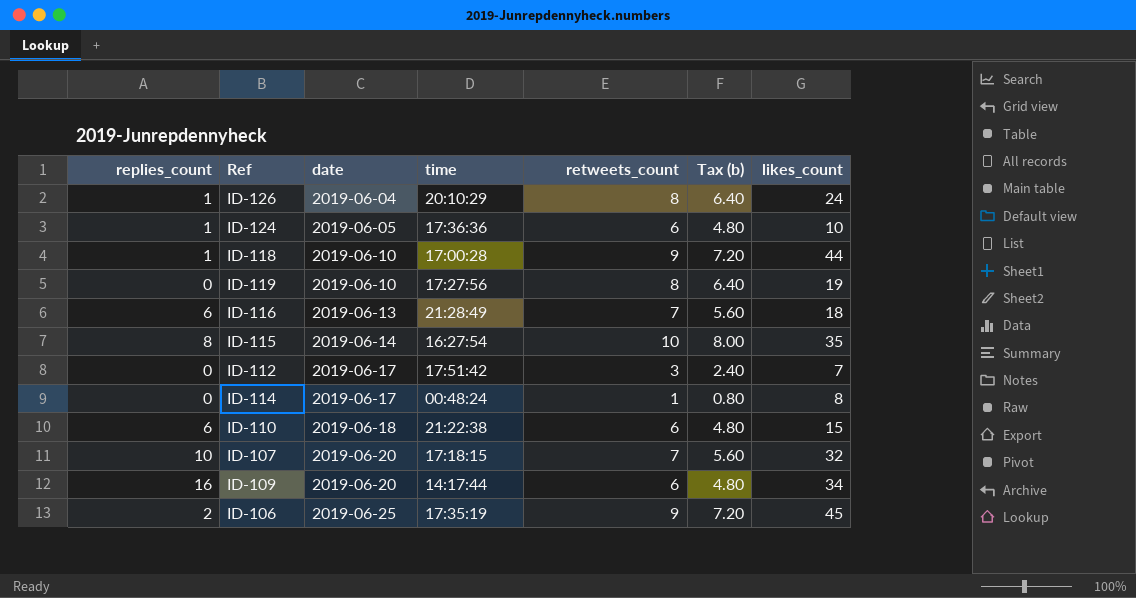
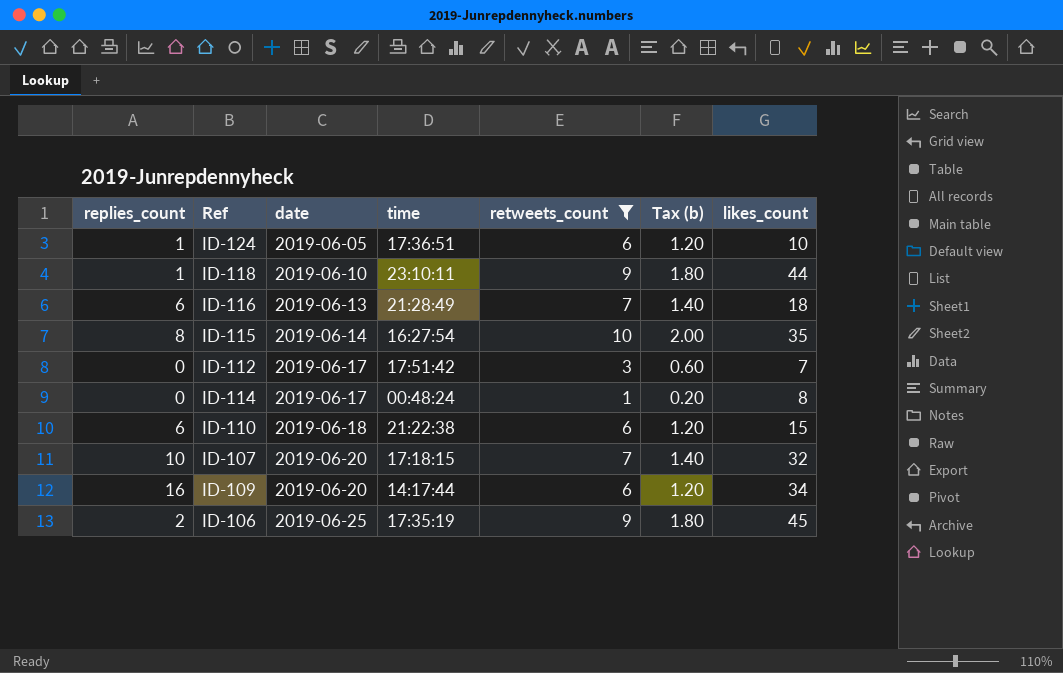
filter: none -> retweets_count != 8
column Tax (b) | formula: [retweets_count] * 0.8 -> [retweets_count] * 0.2
ID-124 | time: 17:36:36 -> 17:36:51
ID-118 | time: 17:00:28 -> 23:10:11

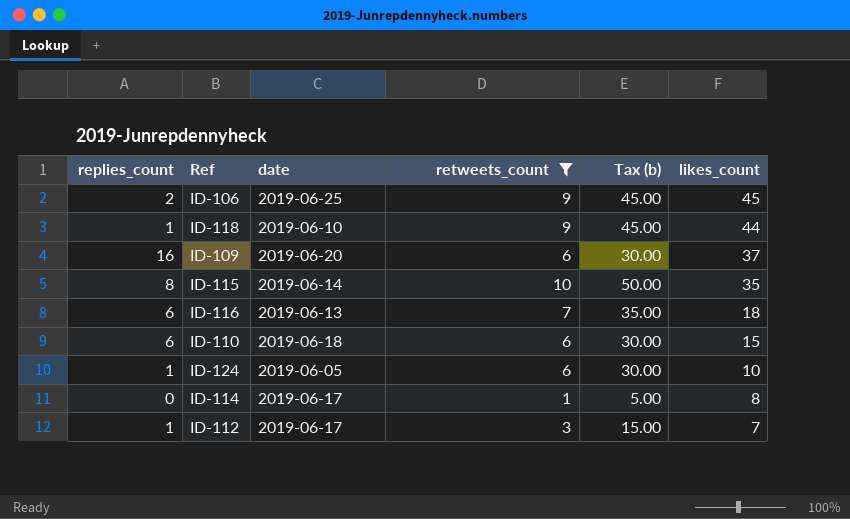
row order: date ascending -> likes_count descending
column time | position: 4 -> none
column Tax (b) | formula: [retweets_count] * 0.2 -> [retweets_count] * 5
row ID-107: 10 | 2019-06-20 | 17:18:15 | 7 | 1.40 | 32 -> none
ID-109 | likes_count: 34 -> 37
ID-112 | replies_count: 0 -> 1

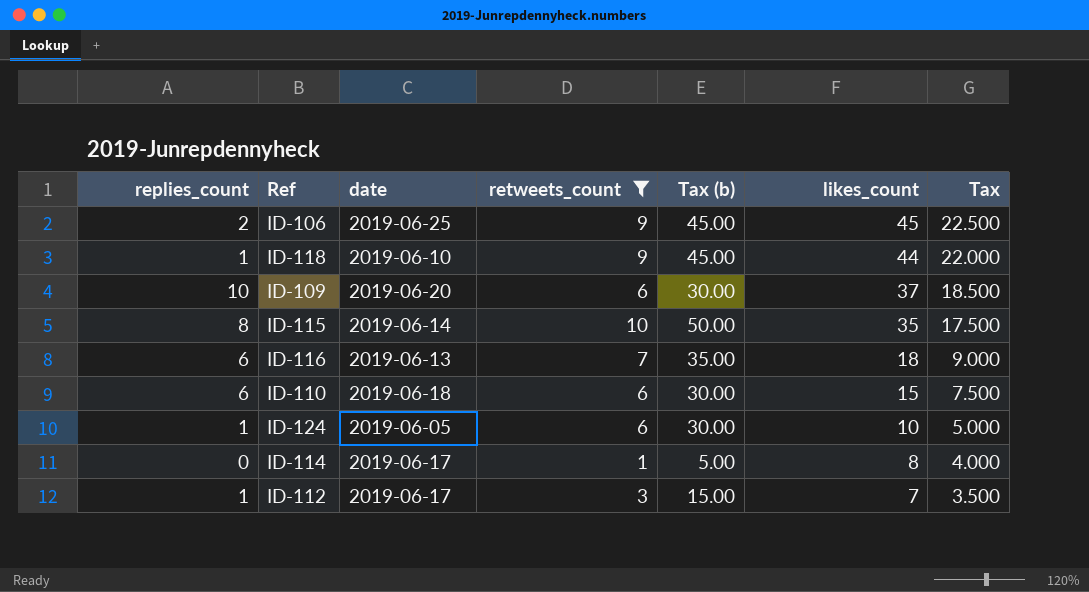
column Tax | formula: none -> [likes_count] * 0.5
ID-109 | replies_count: 16 -> 10

